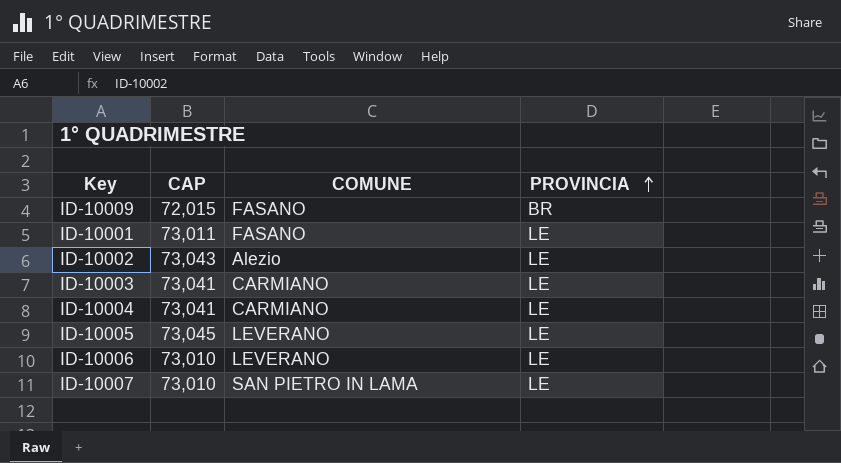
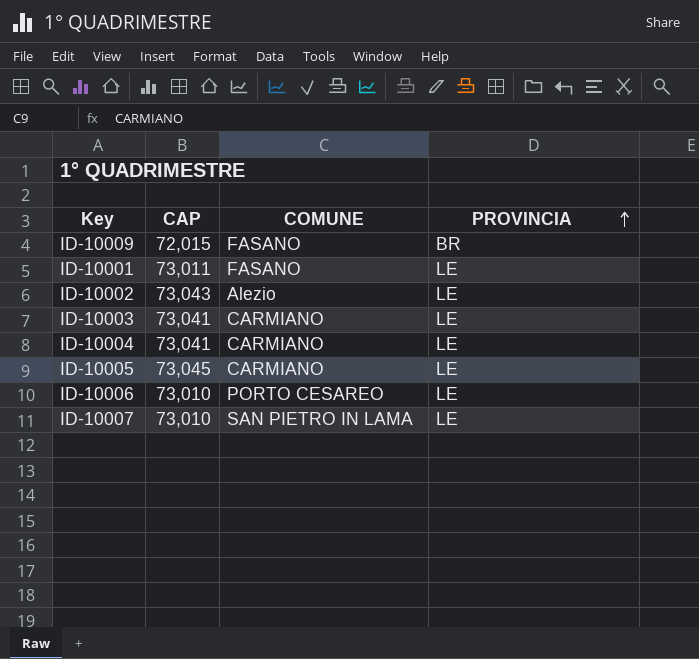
ID-10005 | COMUNE: LEVERANO -> CARMIANO
ID-10006 | COMUNE: LEVERANO -> PORTO CESAREO

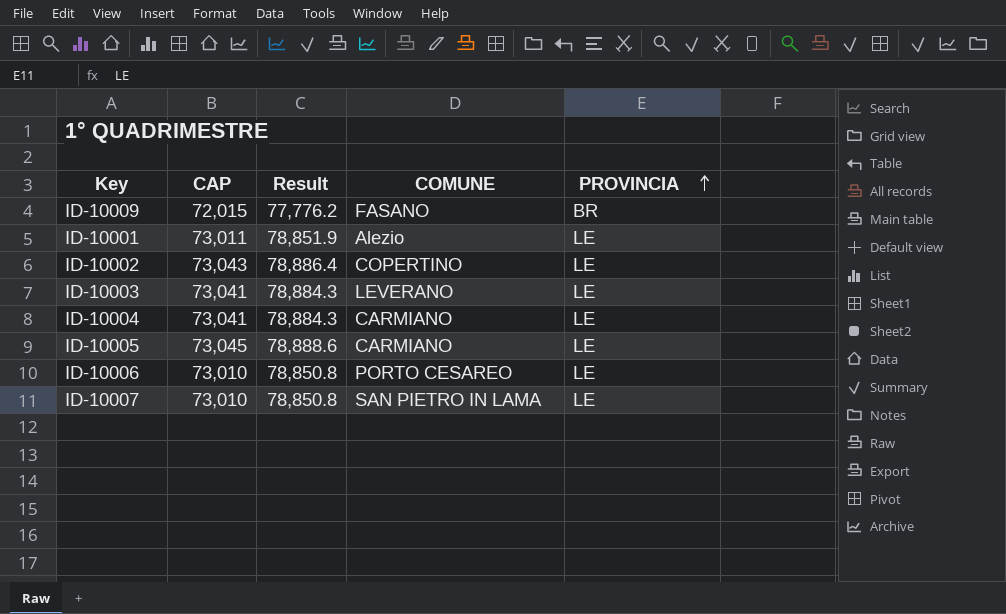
column Result | formula: none -> [CAP] * 1.08
ID-10001 | COMUNE: FASANO -> Alezio
ID-10002 | COMUNE: Alezio -> COPERTINO
ID-10003 | COMUNE: CARMIANO -> LEVERANO

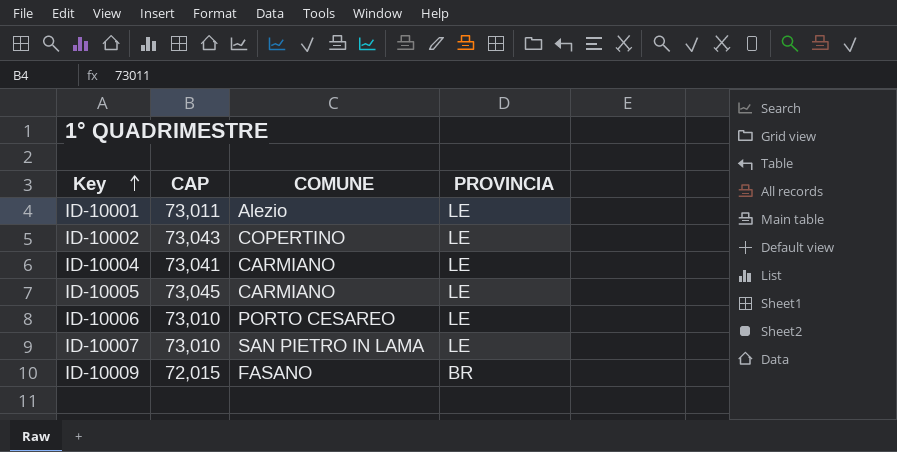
row order: PROVINCIA ascending -> Key ascending
column Result | formula: [CAP] * 1.08 -> none
row ID-10003: 73,041 | 78,884.3 | LEVERANO | LE -> none

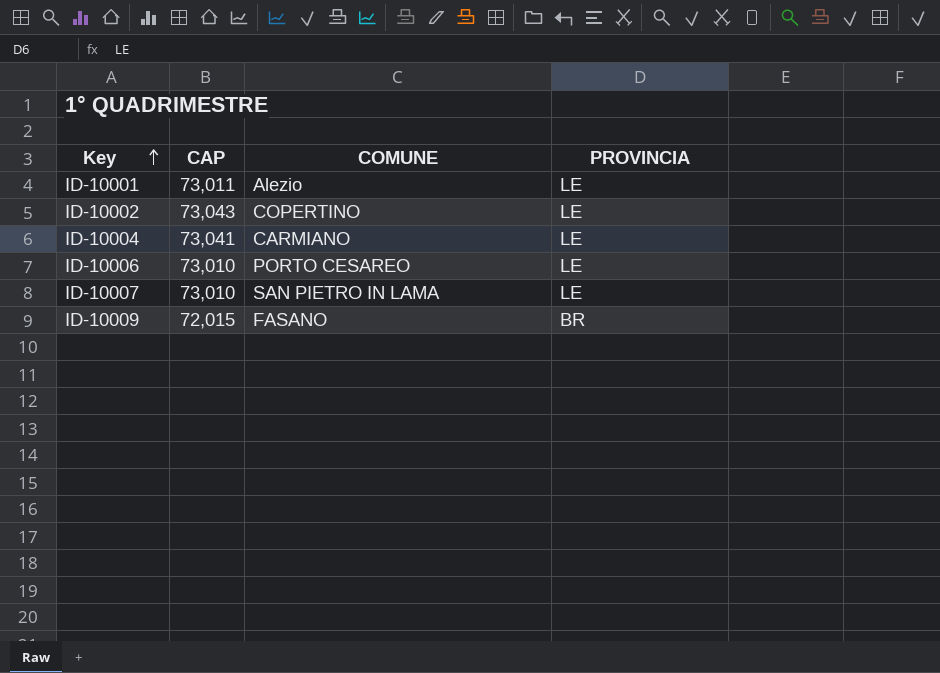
row ID-10005: 73,045 | CARMIANO | LE -> none

